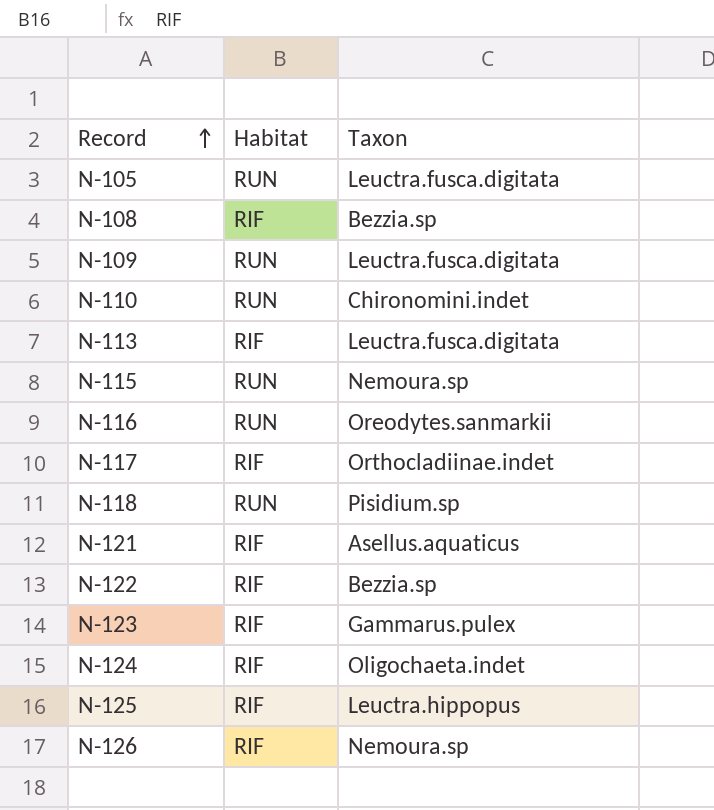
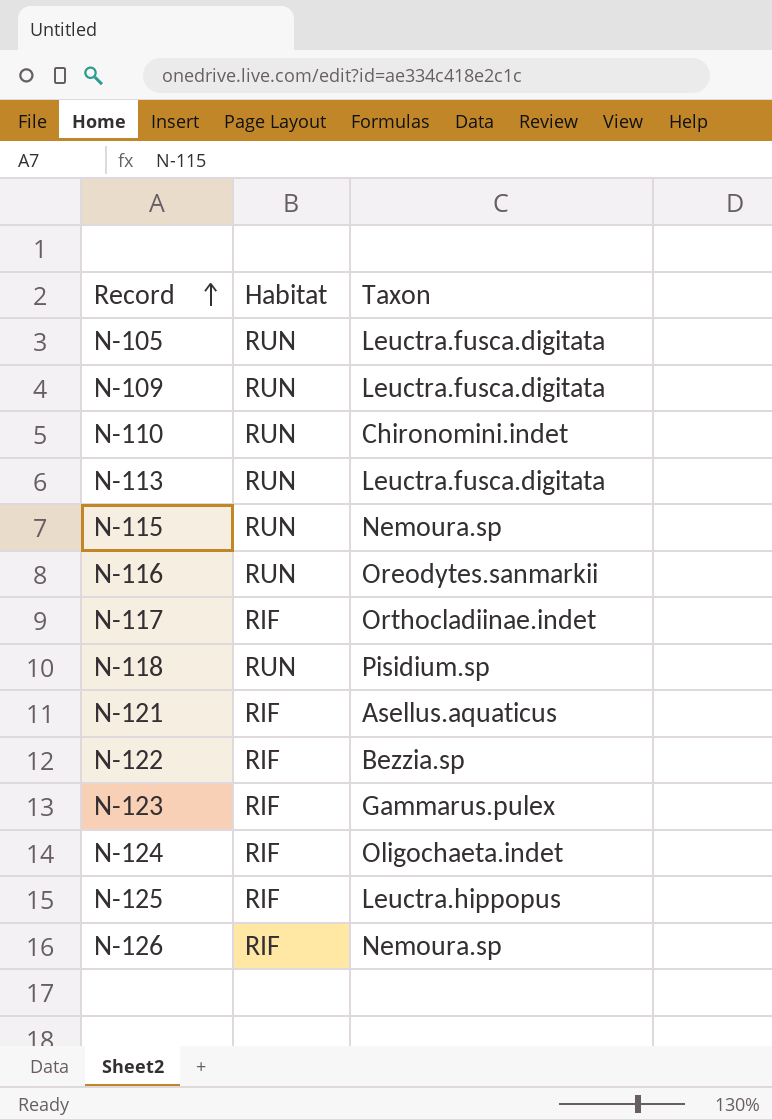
row N-108: RIF | Bezzia.sp -> none
N-113 | Habitat: RIF -> RUN

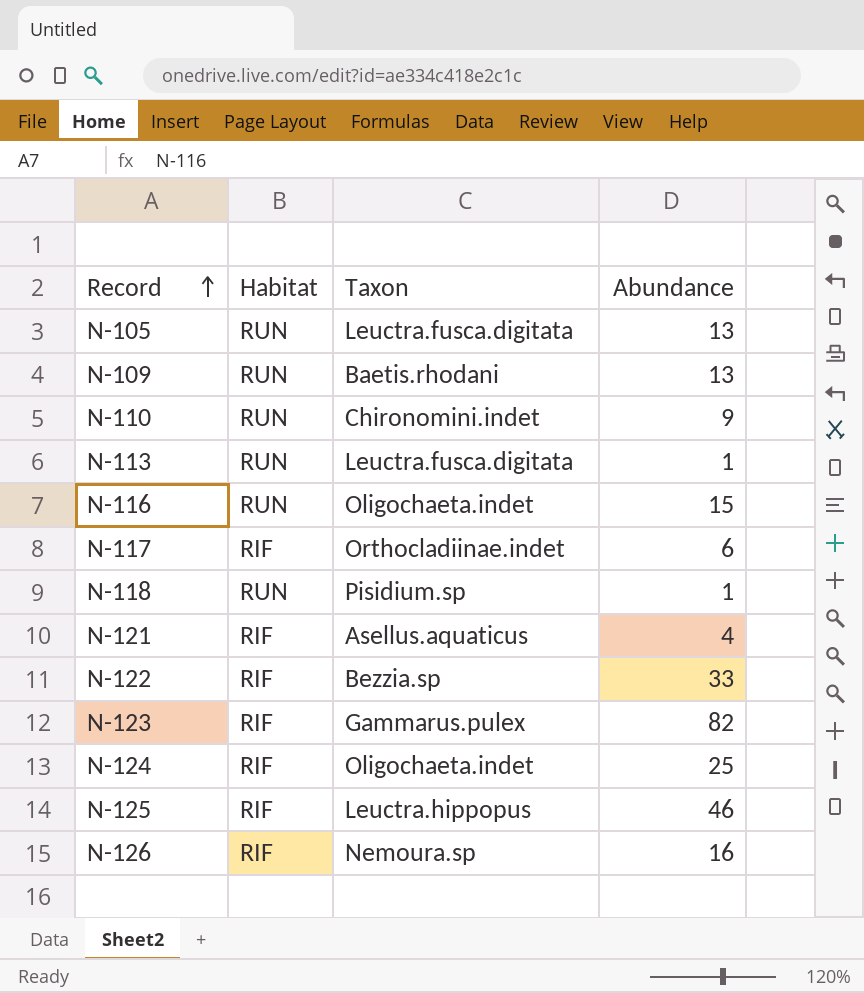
column Abundance | position: none -> 4
row N-115: RUN | Nemoura.sp -> none
N-109 | Taxon: Leuctra.fusca.digitata -> Baetis.rhodani
N-116 | Taxon: Oreodytes.sanmarkii -> Oligochaeta.indet

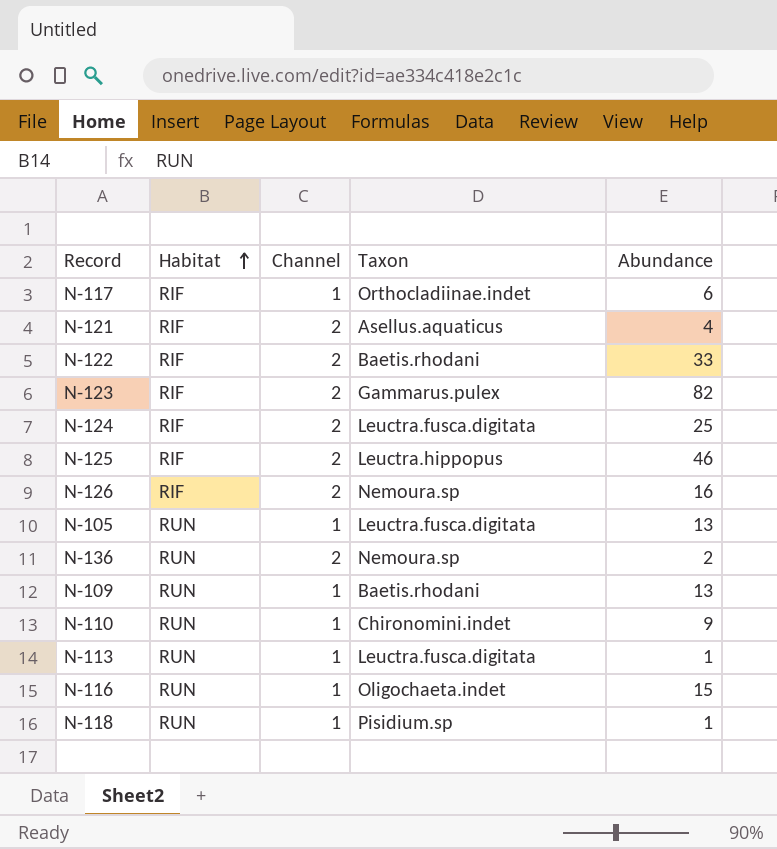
row order: Record ascending -> Habitat ascending
column Channel | position: none -> 3
N-122 | Taxon: Bezzia.sp -> Baetis.rhodani
N-124 | Taxon: Oligochaeta.indet -> Leuctra.fusca.digitata
row N-136: none -> RUN | 2 | Nemoura.sp | 2

